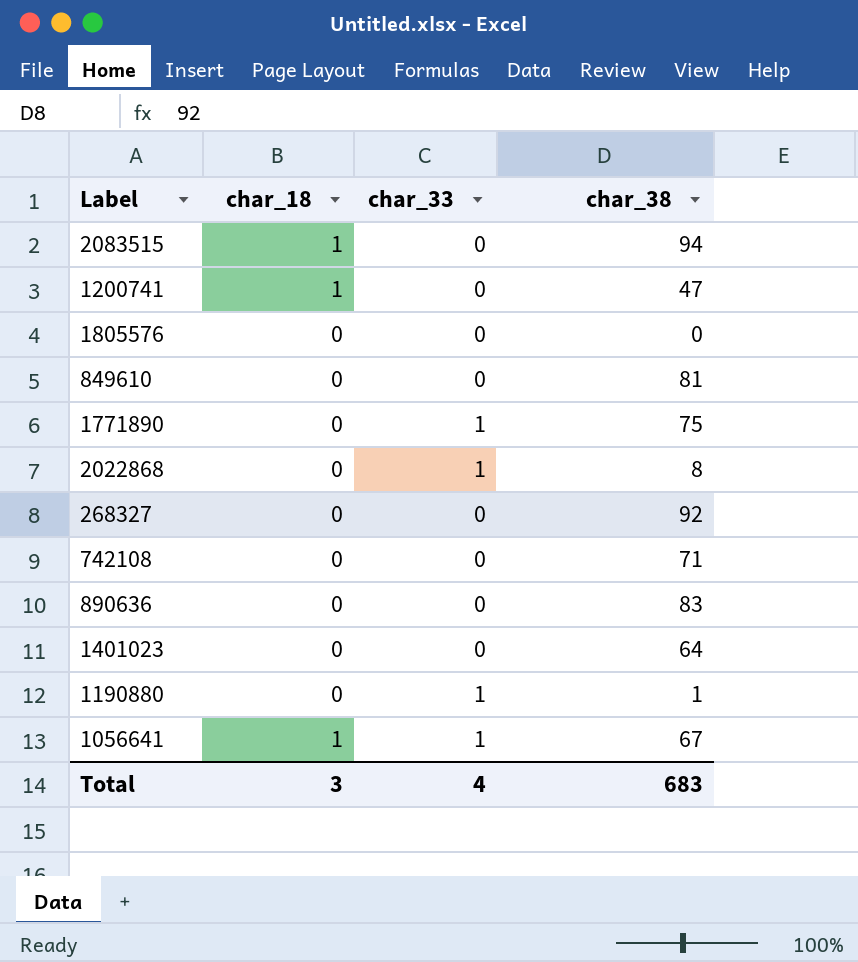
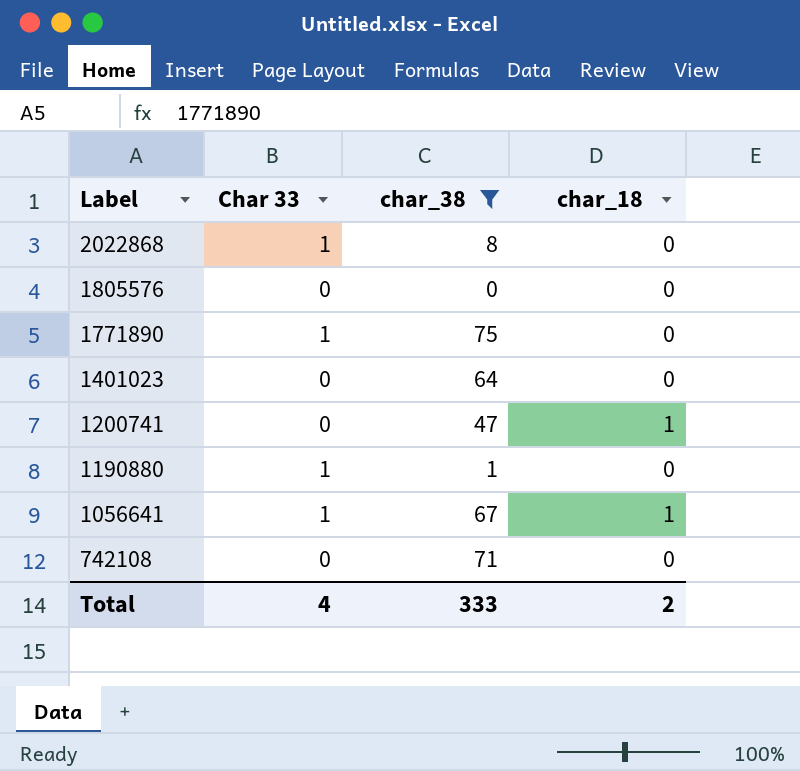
filter: none -> char_38 <= 75
row order: none -> Label descending
column name: char_33 -> Char 33
column char_18 | position: 2 -> 4
Total | char_38: 683 -> 333
Total | char_18: 3 -> 2

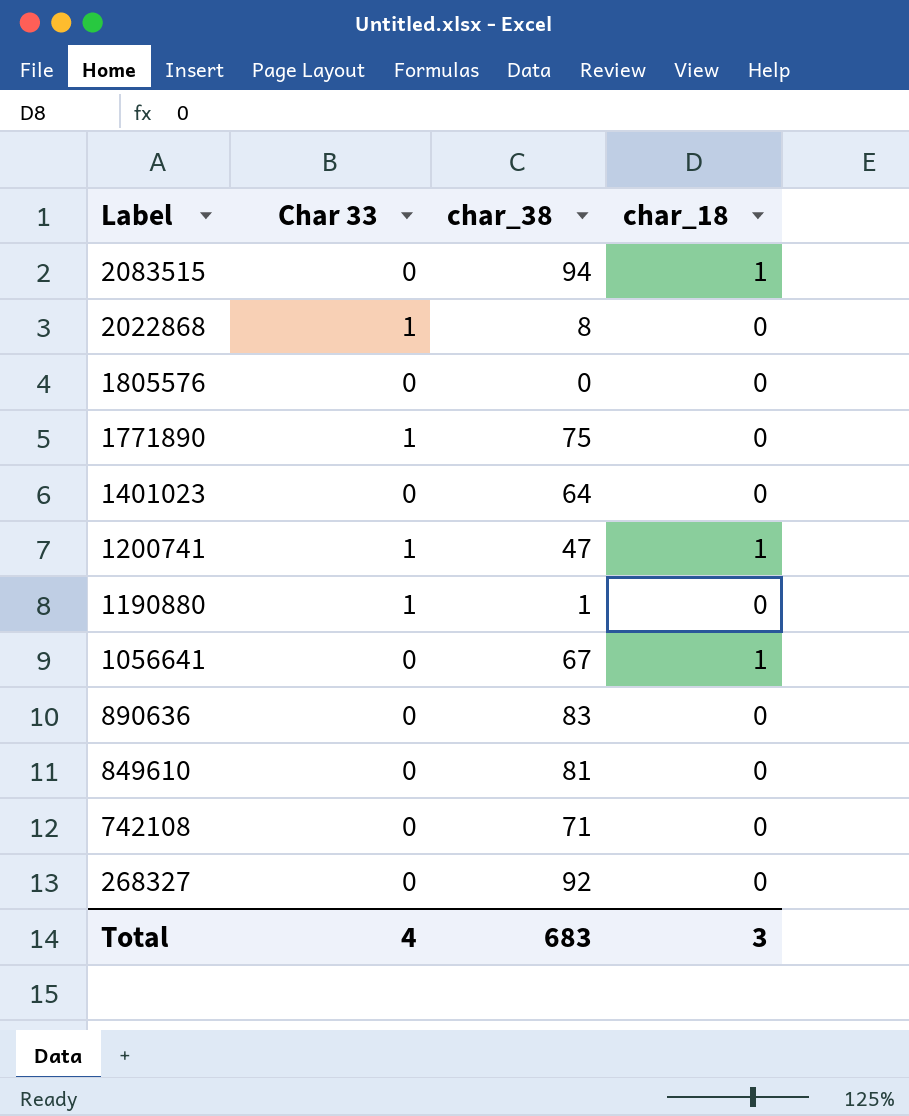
filter: char_38 <= 75 -> none
1200741 | Char 33: 0 -> 1
1056641 | Char 33: 1 -> 0
Total | char_38: 333 -> 683
Total | char_18: 2 -> 3

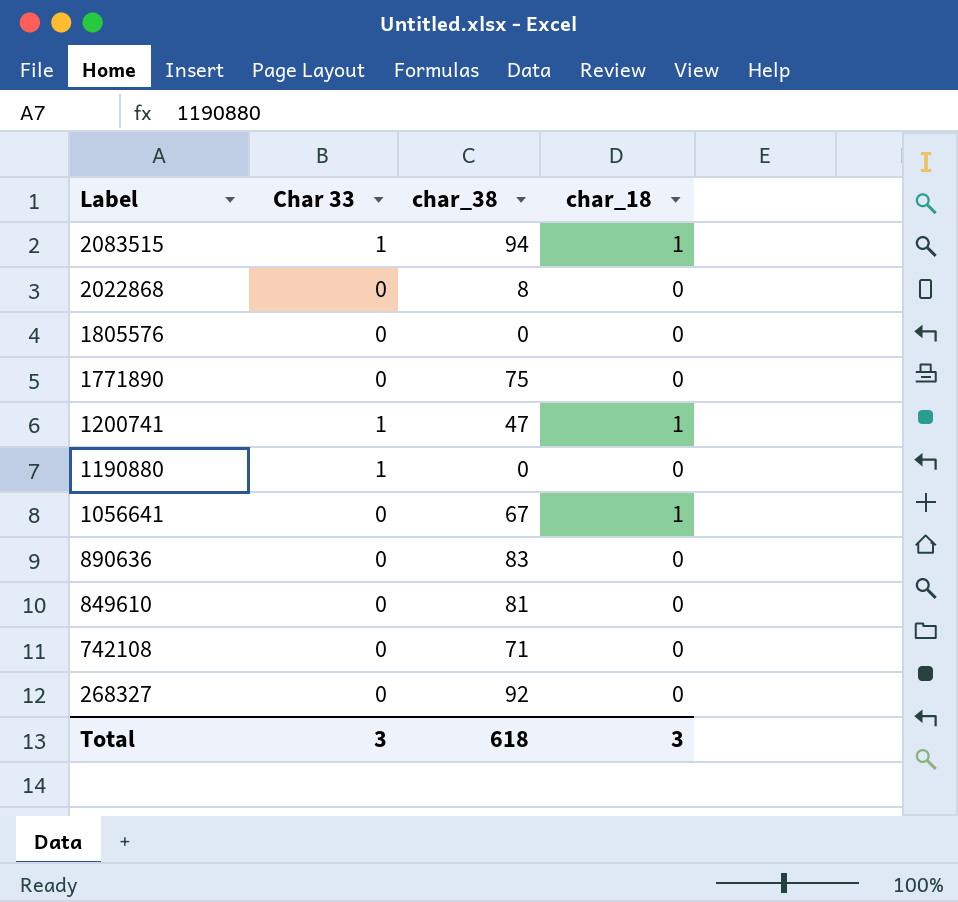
row 1401023: 0 | 64 | 0 -> none
2083515 | Char 33: 0 -> 1
2022868 | Char 33: 1 -> 0
1771890 | Char 33: 1 -> 0
1190880 | char_38: 1 -> 0
Total | Char 33: 4 -> 3
Total | char_38: 683 -> 618

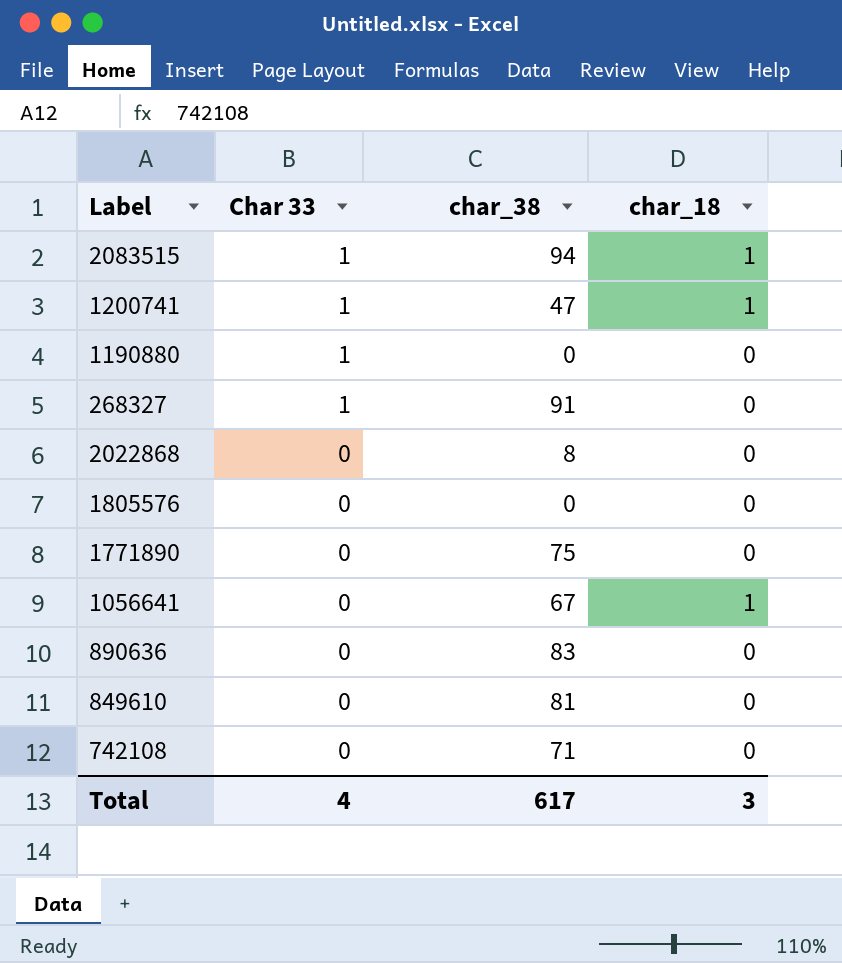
row order: Label descending -> Char 33 descending
268327 | Char 33: 0 -> 1
268327 | char_38: 92 -> 91
Total | Char 33: 3 -> 4
Total | char_38: 618 -> 617

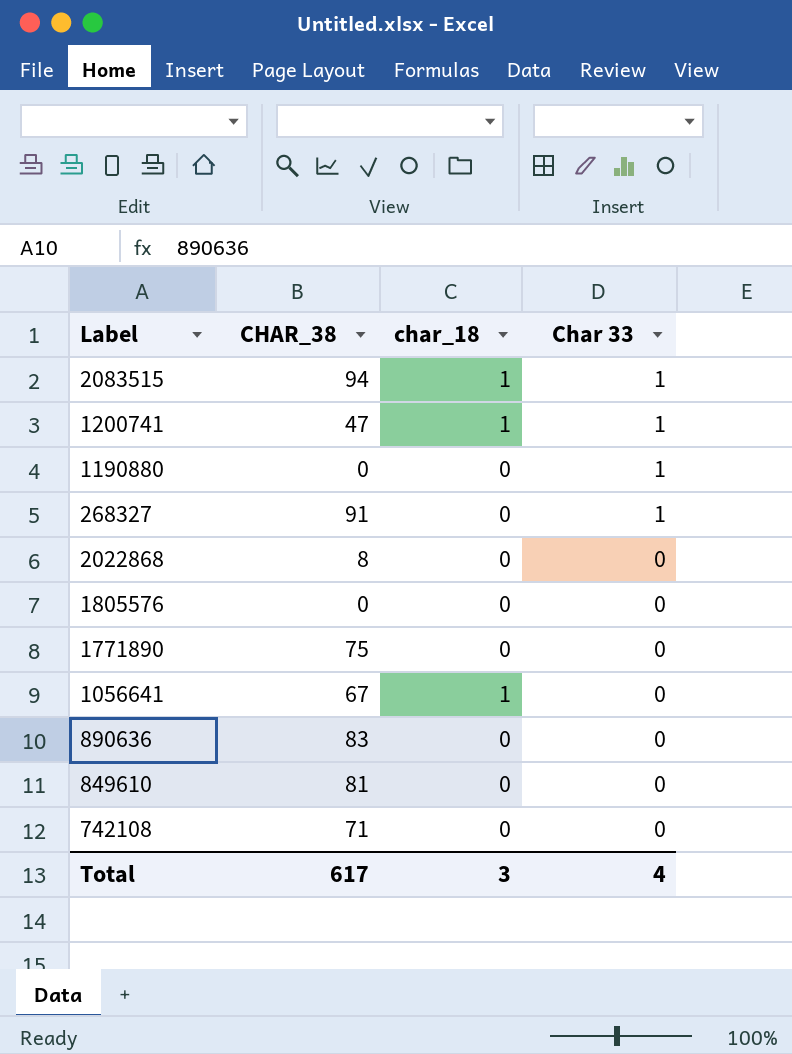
column name: char_38 -> CHAR_38
column Char 33 | position: 2 -> 4

